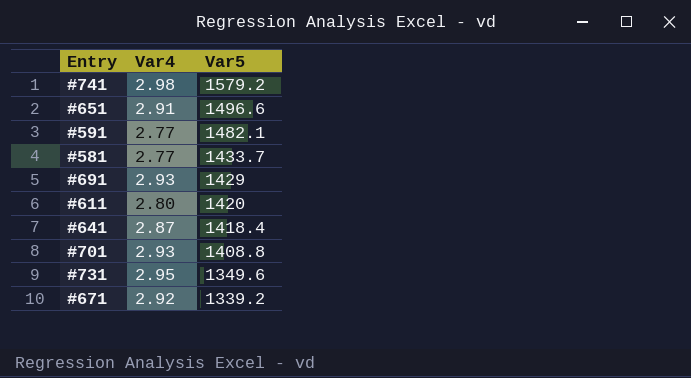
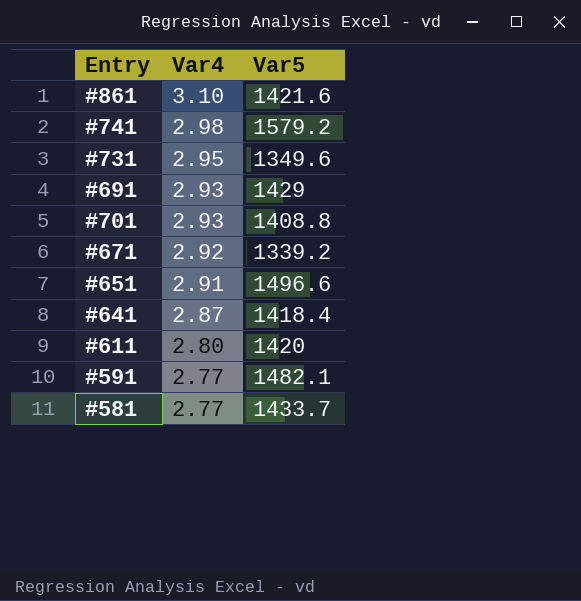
row order: Var5 descending -> Var4 descending
row #861: none -> 3.10 | 1421.6

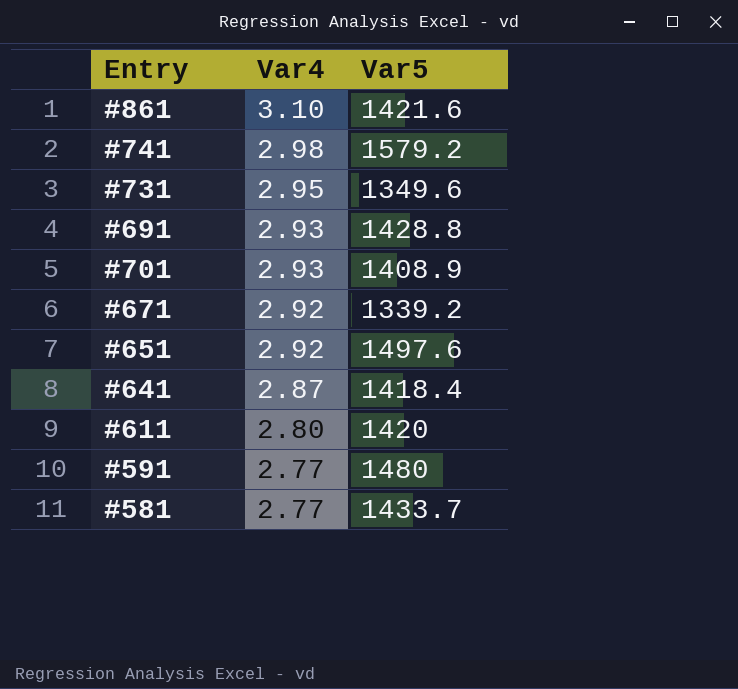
#691 | Var5: 1429 -> 1428.8
#701 | Var5: 1408.8 -> 1408.9
#651 | Var4: 2.91 -> 2.92
#651 | Var5: 1496.6 -> 1497.6
#591 | Var5: 1482.1 -> 1480

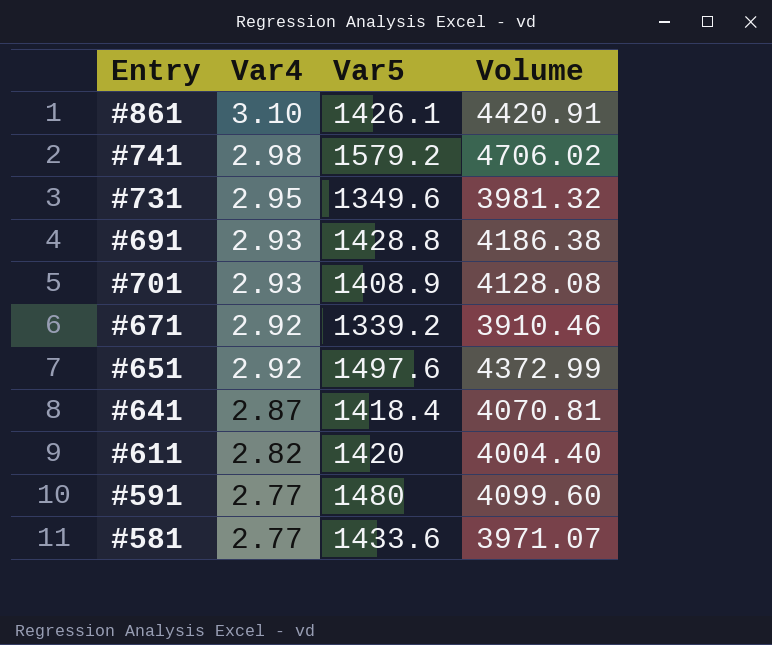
column Volume | formula: none -> [Var4] * [Var5]
#861 | Var5: 1421.6 -> 1426.1
#611 | Var4: 2.80 -> 2.82
#581 | Var5: 1433.7 -> 1433.6

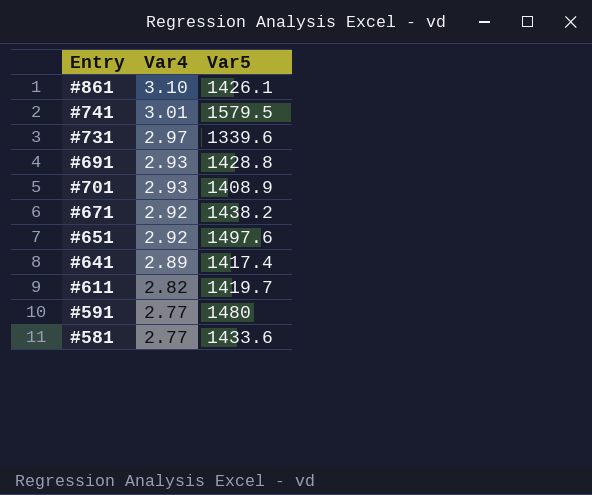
column Volume | formula: [Var4] * [Var5] -> none
#741 | Var4: 2.98 -> 3.01
#741 | Var5: 1579.2 -> 1579.5
#731 | Var4: 2.95 -> 2.97
#731 | Var5: 1349.6 -> 1339.6
#671 | Var5: 1339.2 -> 1438.2
#641 | Var4: 2.87 -> 2.89
#641 | Var5: 1418.4 -> 1417.4
#611 | Var5: 1420 -> 1419.7

